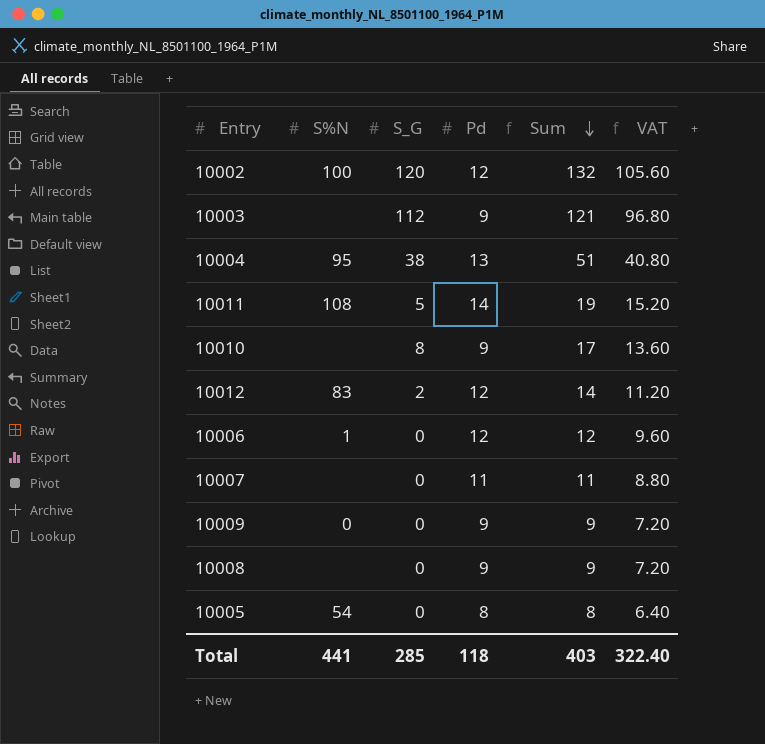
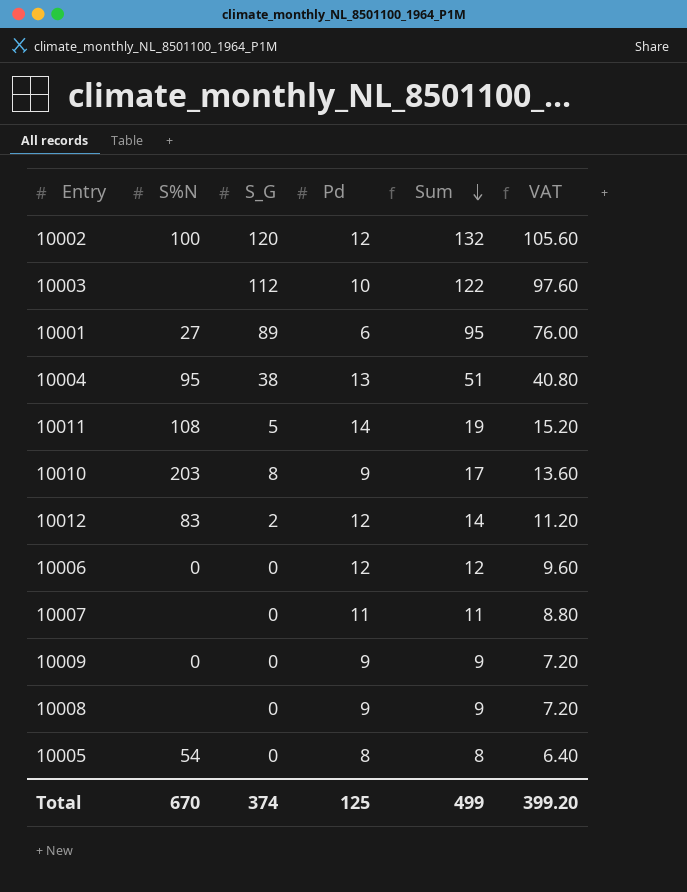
10003 | Pd: 9 -> 10
10003 | Sum: 121 -> 122
10003 | VAT: 96.80 -> 97.60
row 10001: none -> 27 | 89 | 6 | 95 | 76.00
10010 | S%N: none -> 203
10006 | S%N: 1 -> 0
Total | S%N: 441 -> 670
Total | S_G: 285 -> 374
Total | Pd: 118 -> 125
Total | Sum: 403 -> 499
Total | VAT: 322.40 -> 399.20

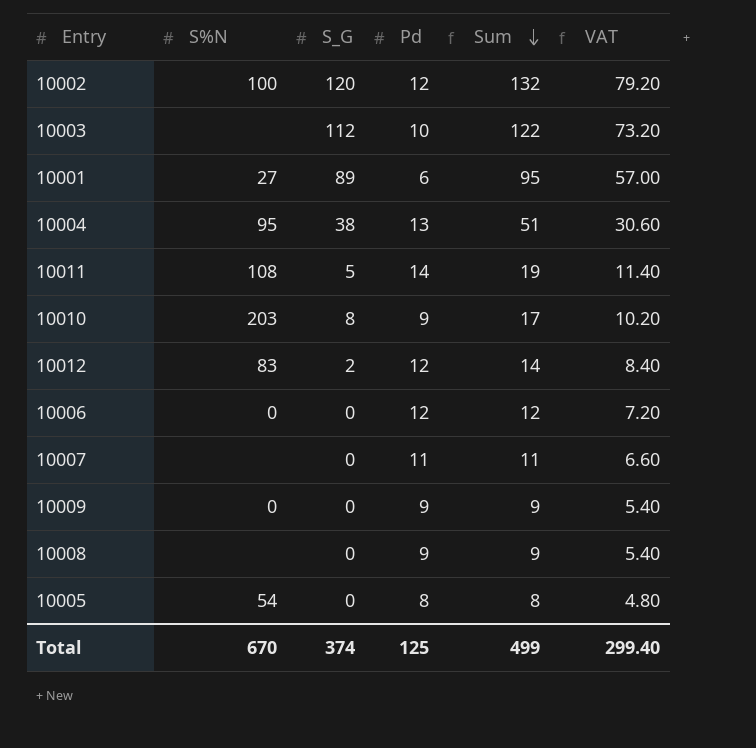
column VAT | formula: [Sum] * 0.8 -> [Sum] * 0.6
Total | VAT: 399.20 -> 299.40

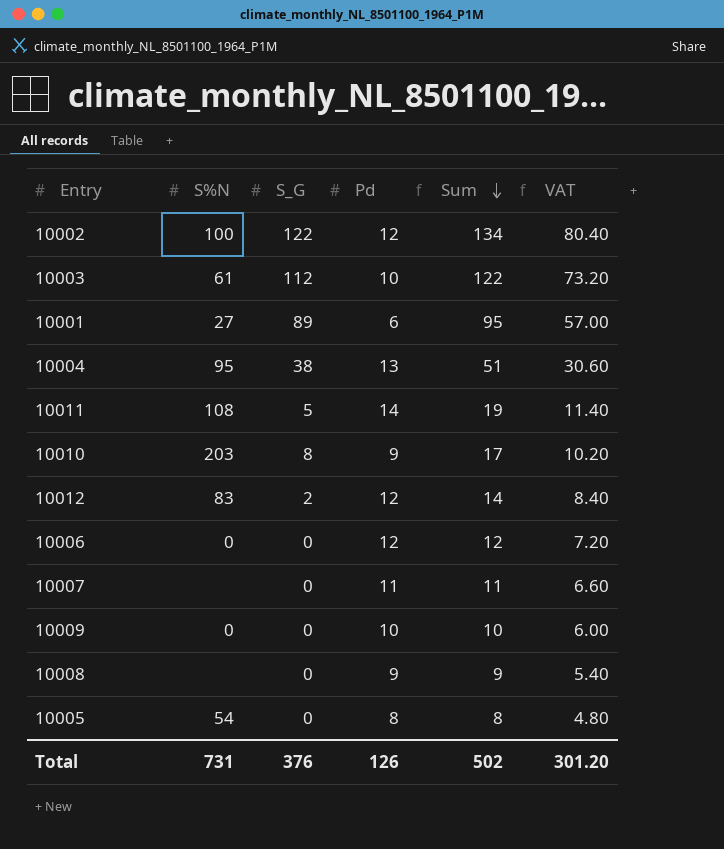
10002 | S_G: 120 -> 122
10002 | Sum: 132 -> 134
10002 | VAT: 79.20 -> 80.40
10003 | S%N: none -> 61
10009 | Pd: 9 -> 10
10009 | Sum: 9 -> 10
10009 | VAT: 5.40 -> 6.00
Total | S%N: 670 -> 731
Total | S_G: 374 -> 376
Total | Pd: 125 -> 126
Total | Sum: 499 -> 502
Total | VAT: 299.40 -> 301.20

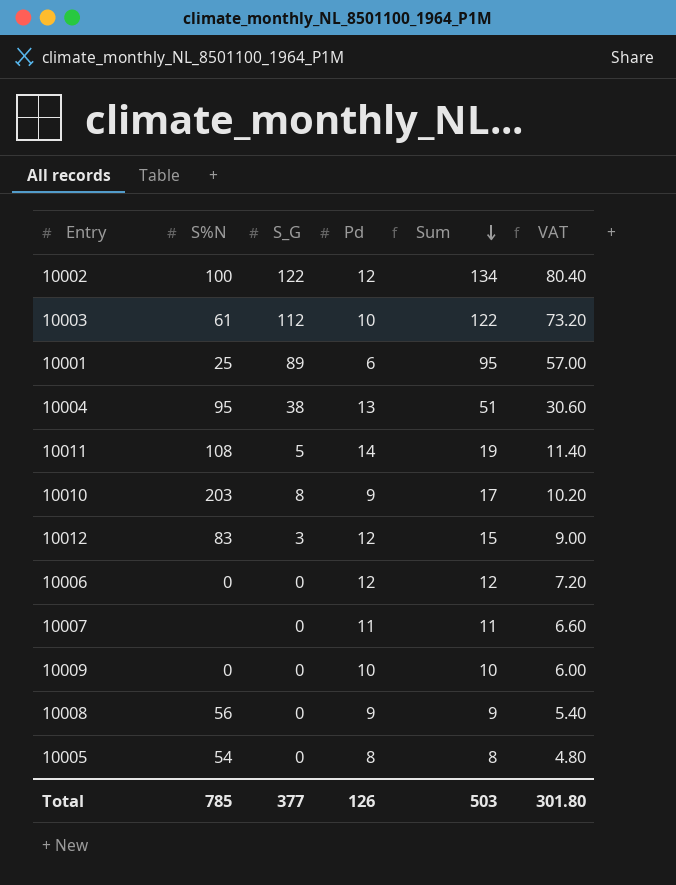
10001 | S%N: 27 -> 25
10012 | S_G: 2 -> 3
10012 | Sum: 14 -> 15
10012 | VAT: 8.40 -> 9.00
10008 | S%N: none -> 56
Total | S%N: 731 -> 785
Total | S_G: 376 -> 377
Total | Sum: 502 -> 503
Total | VAT: 301.20 -> 301.80

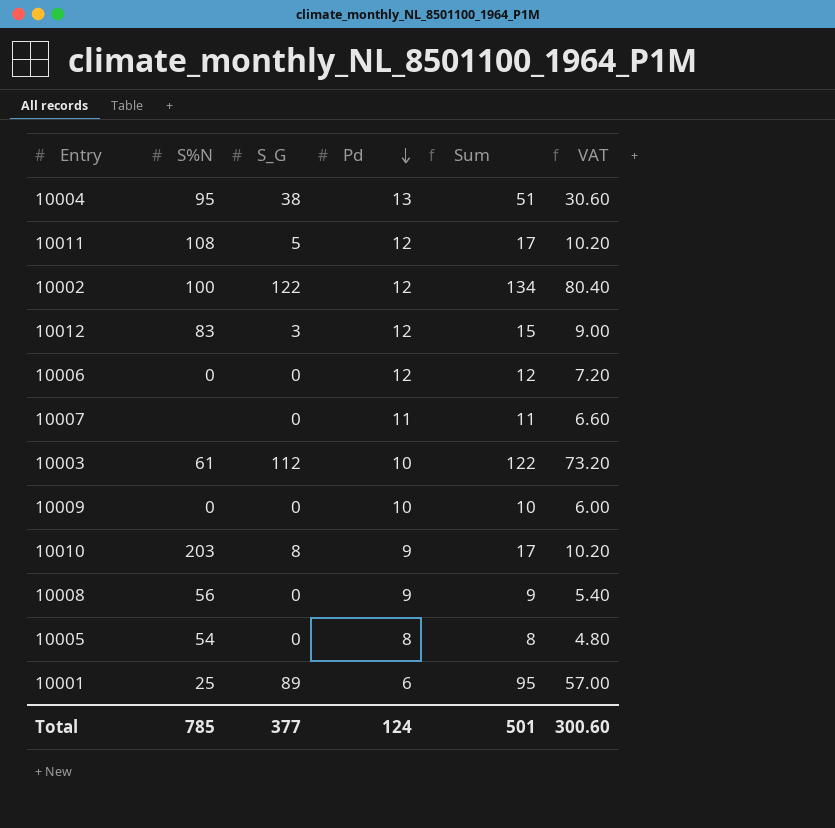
row order: Sum descending -> Pd descending
10011 | Pd: 14 -> 12
10011 | Sum: 19 -> 17
10011 | VAT: 11.40 -> 10.20
Total | Pd: 126 -> 124
Total | Sum: 503 -> 501
Total | VAT: 301.80 -> 300.60

